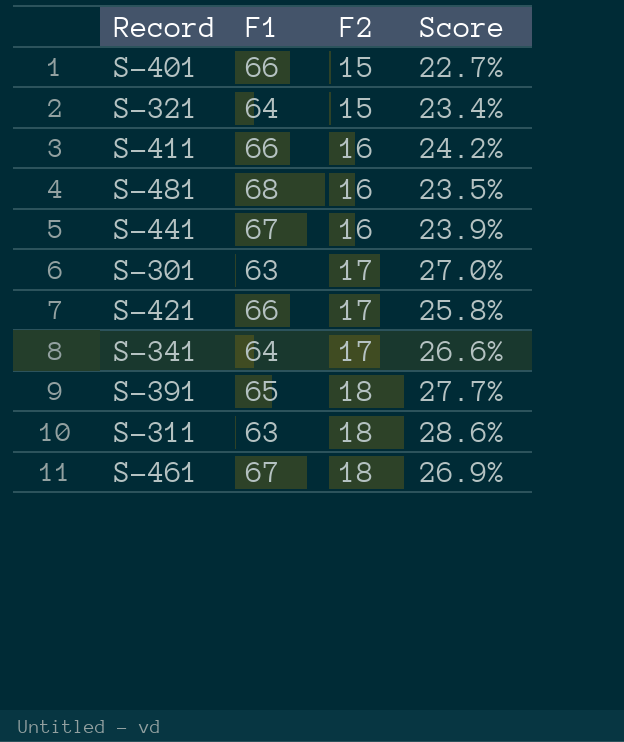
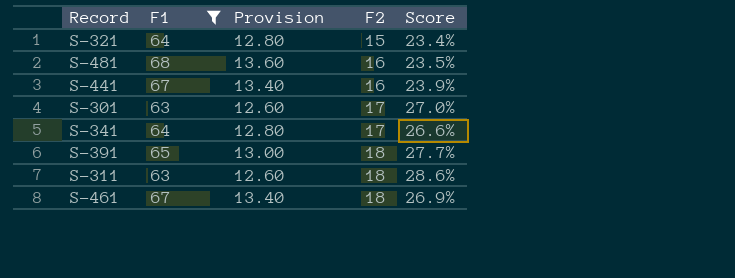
filter: none -> F1 != 66
column Provision | formula: none -> [F1] * 0.2

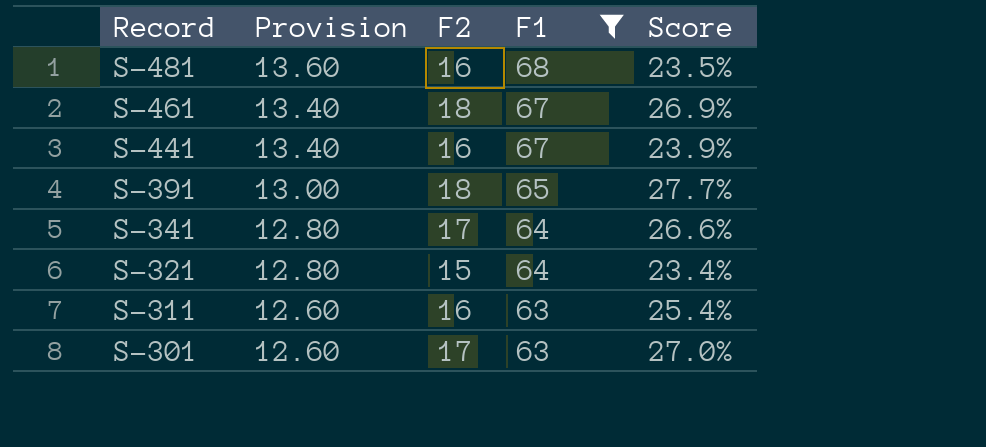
row order: F2 ascending -> Record descending
column F1 | position: 2 -> 4
S-311 | F2: 18 -> 16
S-311 | Score: 28.6% -> 25.4%

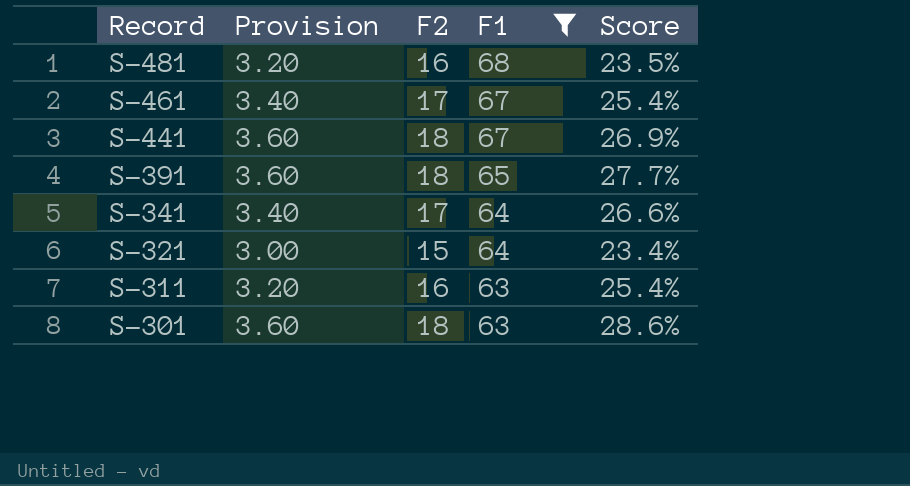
column Provision | formula: [F1] * 0.2 -> [F2] * 0.2
S-461 | F2: 18 -> 17
S-461 | Score: 26.9% -> 25.4%
S-441 | F2: 16 -> 18
S-441 | Score: 23.9% -> 26.9%
S-301 | F2: 17 -> 18
S-301 | Score: 27.0% -> 28.6%

